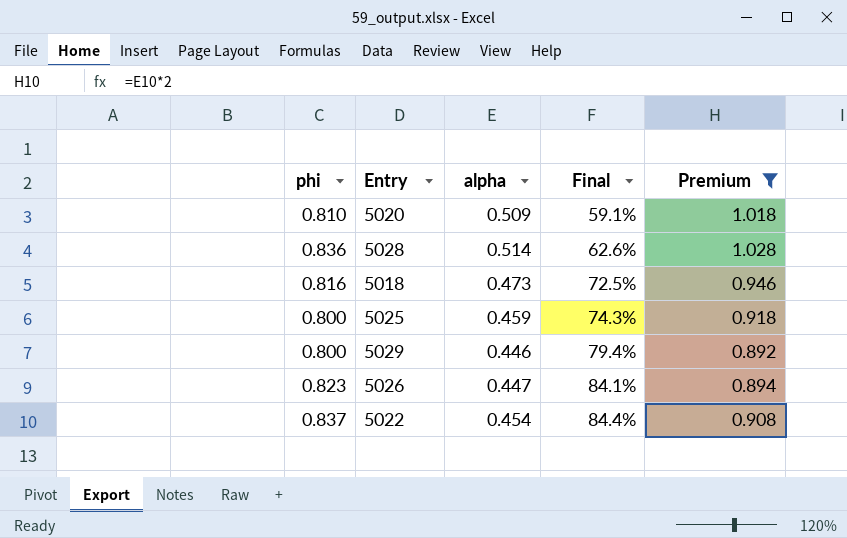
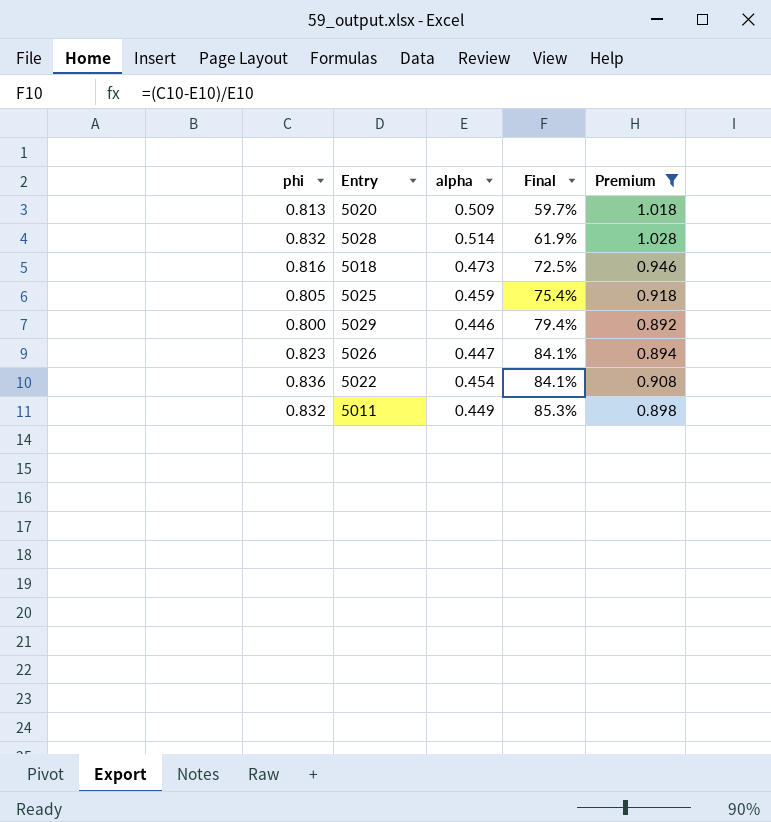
5020 | phi: 0.810 -> 0.813
5020 | Final: 59.1% -> 59.7%
5028 | phi: 0.836 -> 0.832
5028 | Final: 62.6% -> 61.9%
5025 | phi: 0.800 -> 0.805
5025 | Final: 74.3% -> 75.4%
5022 | phi: 0.837 -> 0.836
5022 | Final: 84.4% -> 84.1%
row 5011: none -> 0.832 | 0.449 | 85.3% | 0.898

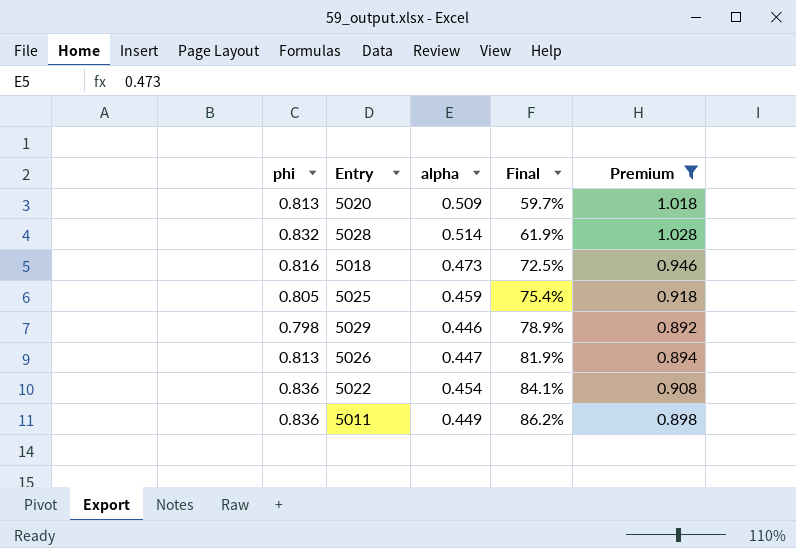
5029 | phi: 0.800 -> 0.798
5029 | Final: 79.4% -> 78.9%
5026 | phi: 0.823 -> 0.813
5026 | Final: 84.1% -> 81.9%
5011 | phi: 0.832 -> 0.836
5011 | Final: 85.3% -> 86.2%

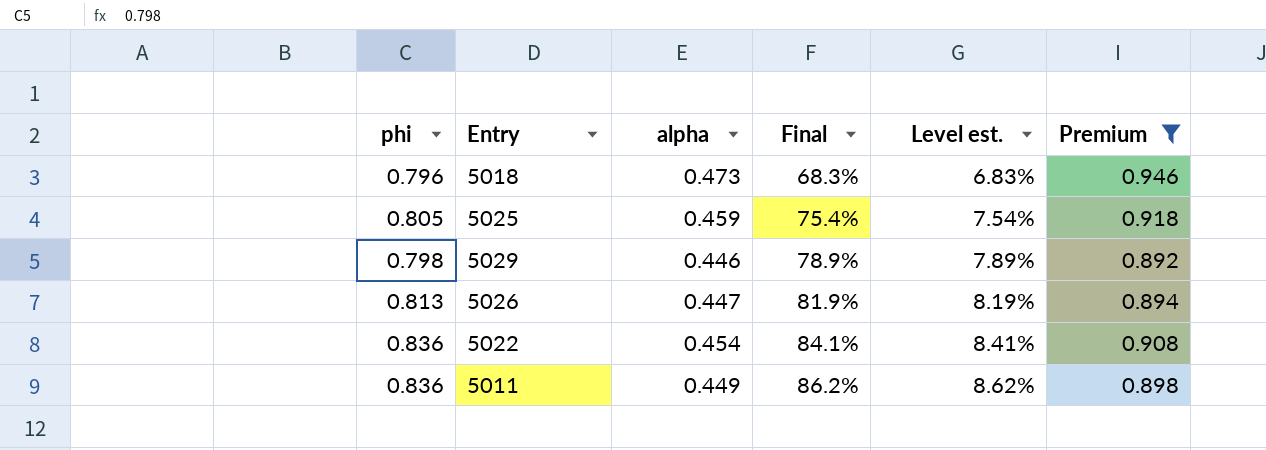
column Level est. | formula: none -> [Final] * 0.1
row 5020: 0.813 | 0.509 | 59.7% | 1.018 -> none
row 5028: 0.832 | 0.514 | 61.9% | 1.028 -> none
5018 | phi: 0.816 -> 0.796
5018 | Final: 72.5% -> 68.3%

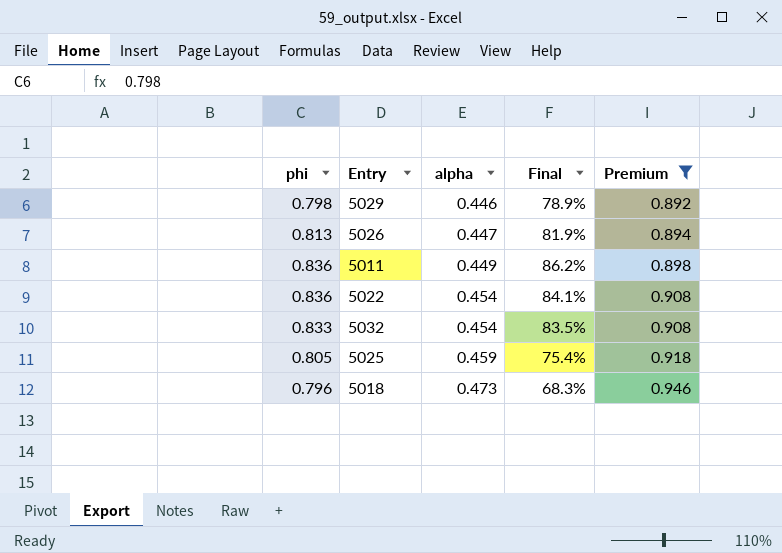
row order: Final ascending -> alpha ascending
column Level est. | formula: [Final] * 0.1 -> none
row 5032: none -> 0.833 | 0.454 | 83.5% | 0.908

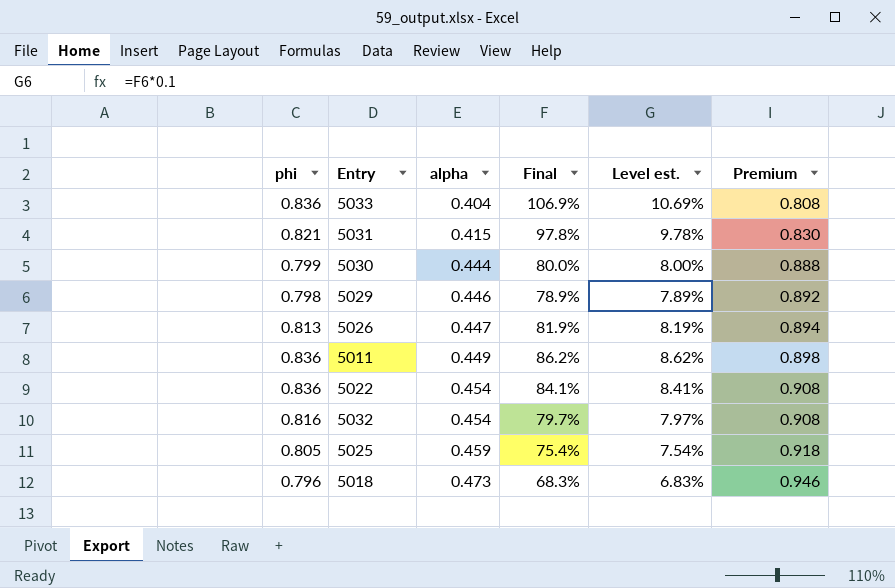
filter: Premium >= 0.892 -> none
column Level est. | formula: none -> [Final] * 0.1
5032 | phi: 0.833 -> 0.816
5032 | Final: 83.5% -> 79.7%

